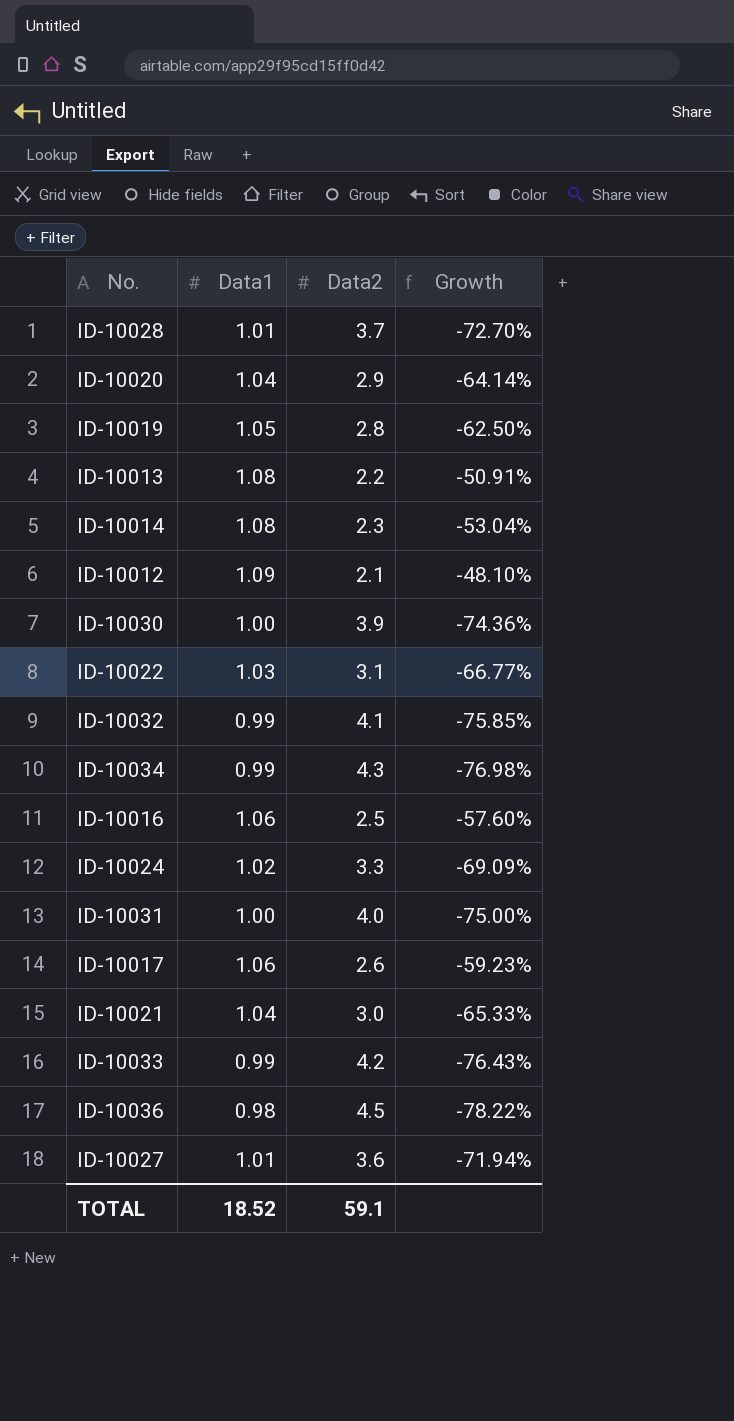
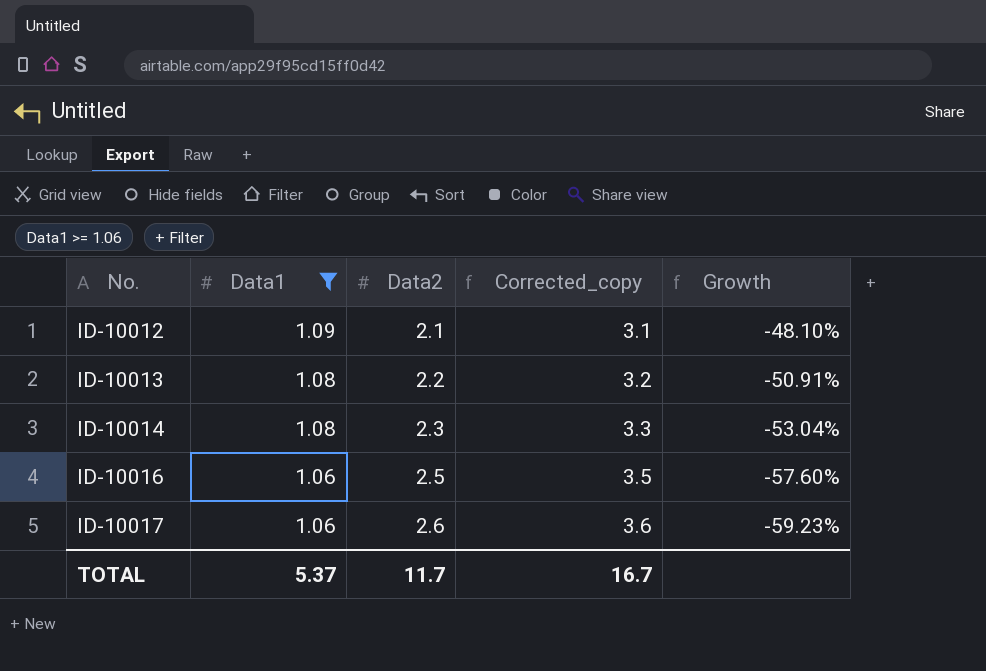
filter: none -> Data1 >= 1.06
row order: none -> No. ascending
column Corrected_copy | formula: none -> [Data2] + 1
TOTAL | Data1: 18.52 -> 5.37
TOTAL | Data2: 59.1 -> 11.7

